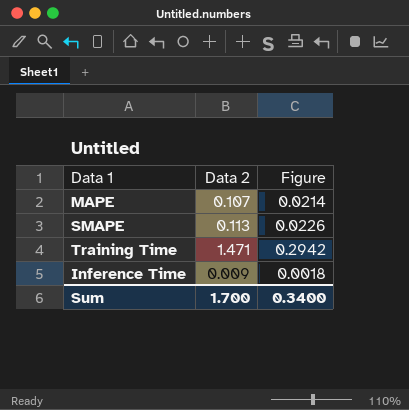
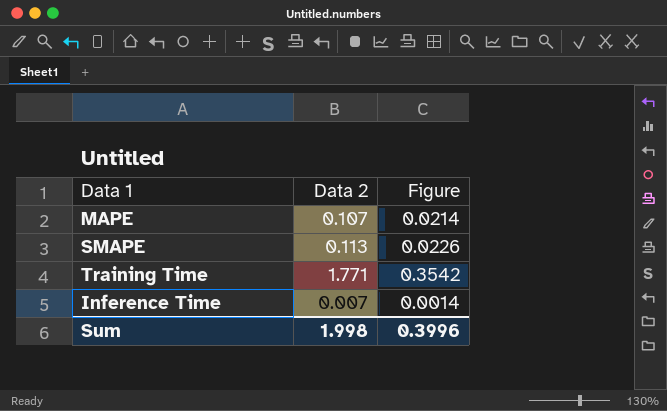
Training Time | Data 2: 1.471 -> 1.771
Training Time | Figure: 0.2942 -> 0.3542
Inference Time | Data 2: 0.009 -> 0.007
Inference Time | Figure: 0.0018 -> 0.0014
Sum | Data 2: 1.700 -> 1.998
Sum | Figure: 0.3400 -> 0.3996

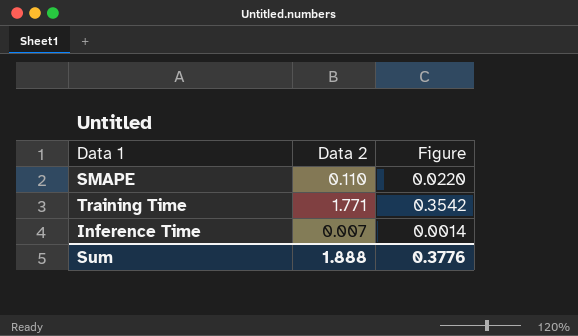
row MAPE: 0.107 | 0.0214 -> none
SMAPE | Data 2: 0.113 -> 0.110
SMAPE | Figure: 0.0226 -> 0.0220
Sum | Data 2: 1.998 -> 1.888
Sum | Figure: 0.3996 -> 0.3776

